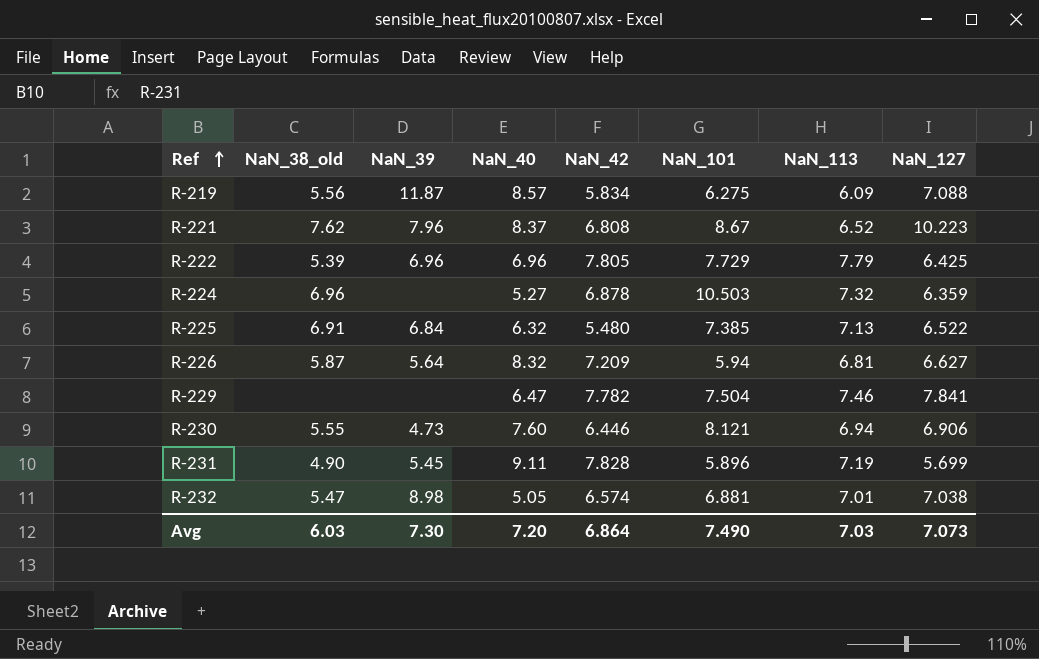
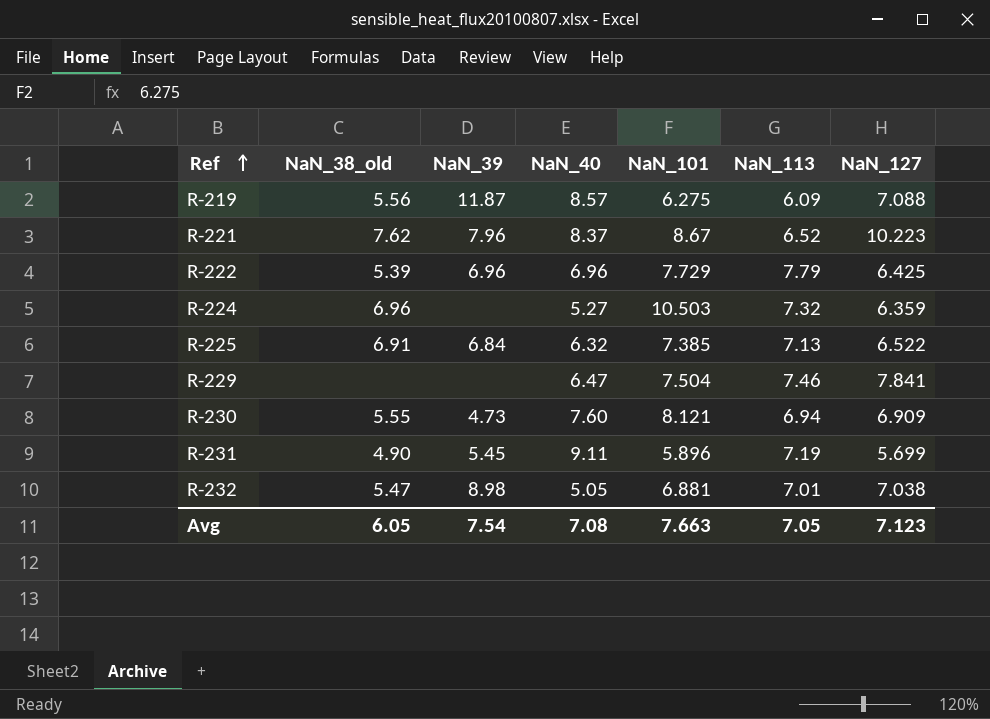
column NaN_42 | position: 5 -> none
row R-226: 5.87 | 5.64 | 8.32 | 7.209 | 5.94 | 6.81 | 6.627 -> none
R-230 | NaN_127: 6.906 -> 6.909
Avg | NaN_38_old: 6.03 -> 6.05
Avg | NaN_39: 7.30 -> 7.54
Avg | NaN_40: 7.20 -> 7.08
Avg | NaN_101: 7.490 -> 7.663
Avg | NaN_113: 7.03 -> 7.05
Avg | NaN_127: 7.073 -> 7.123

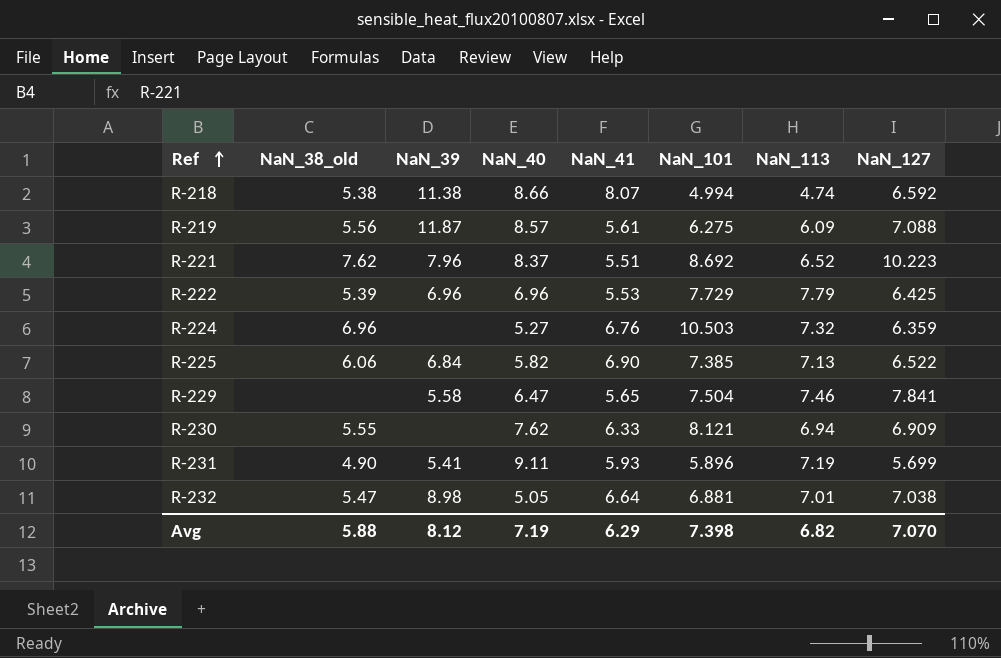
column NaN_41 | position: none -> 5
row R-218: none -> 5.38 | 11.38 | 8.66 | 8.07 | 4.994 | 4.74 | 6.592
R-221 | NaN_101: 8.67 -> 8.692
R-225 | NaN_38_old: 6.91 -> 6.06
R-225 | NaN_40: 6.32 -> 5.82
R-229 | NaN_39: none -> 5.58
R-230 | NaN_39: 4.73 -> none
R-230 | NaN_40: 7.60 -> 7.62
R-231 | NaN_39: 5.45 -> 5.41
Avg | NaN_38_old: 6.05 -> 5.88
Avg | NaN_39: 7.54 -> 8.12
Avg | NaN_40: 7.08 -> 7.19
Avg | NaN_101: 7.663 -> 7.398
Avg | NaN_113: 7.05 -> 6.82
Avg | NaN_127: 7.123 -> 7.070

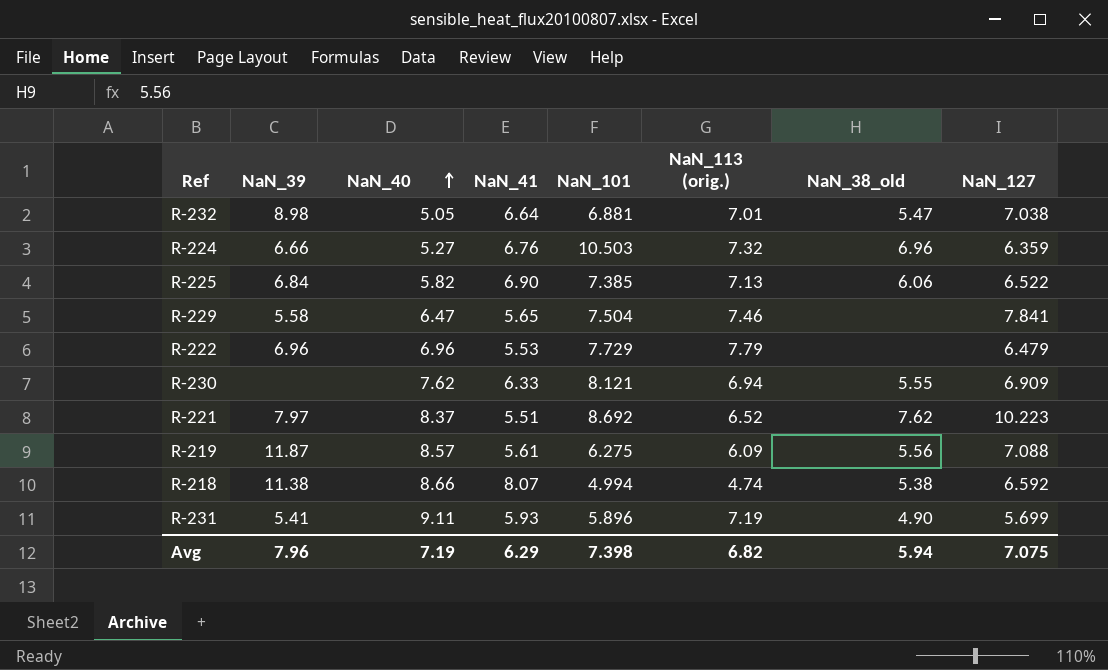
row order: Ref ascending -> NaN_40 ascending
column name: NaN_113 -> NaN_113 (orig.)
column NaN_38_old | position: 2 -> 7
R-224 | NaN_39: none -> 6.66
R-222 | NaN_38_old: 5.39 -> none
R-222 | NaN_127: 6.425 -> 6.479
R-221 | NaN_39: 7.96 -> 7.97
Avg | NaN_39: 8.12 -> 7.96
Avg | NaN_38_old: 5.88 -> 5.94
Avg | NaN_127: 7.070 -> 7.075

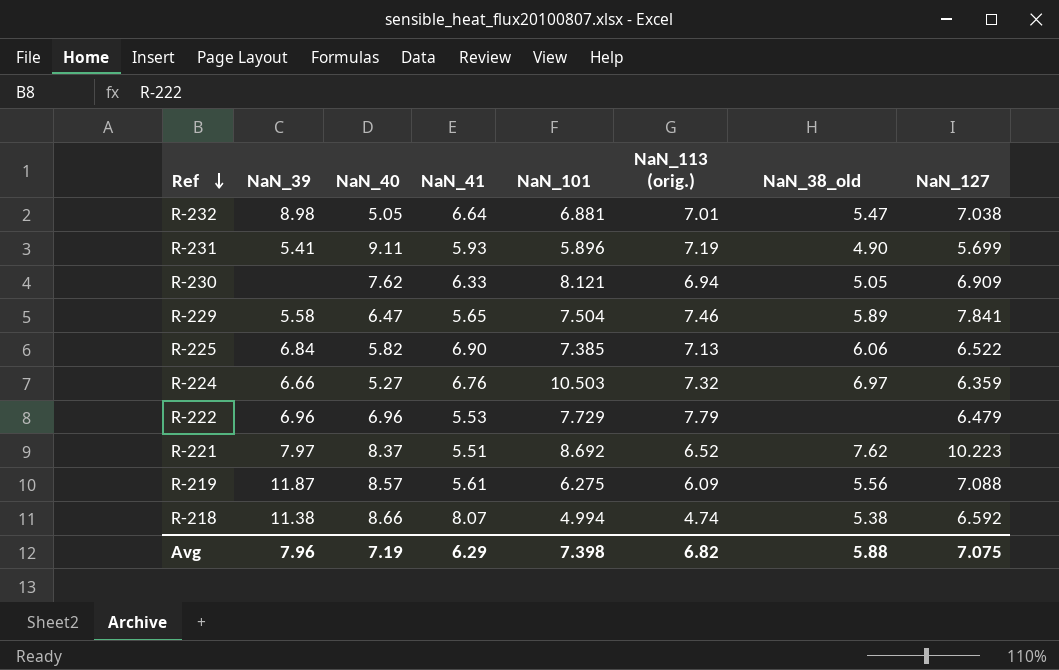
row order: NaN_40 ascending -> Ref descending
R-230 | NaN_38_old: 5.55 -> 5.05
R-229 | NaN_38_old: none -> 5.89
R-224 | NaN_38_old: 6.96 -> 6.97
Avg | NaN_38_old: 5.94 -> 5.88

